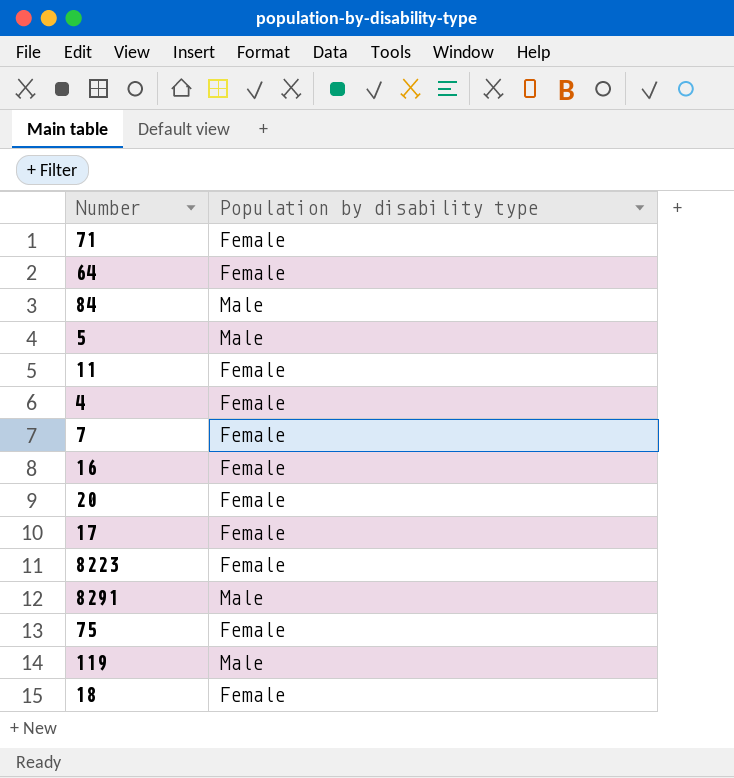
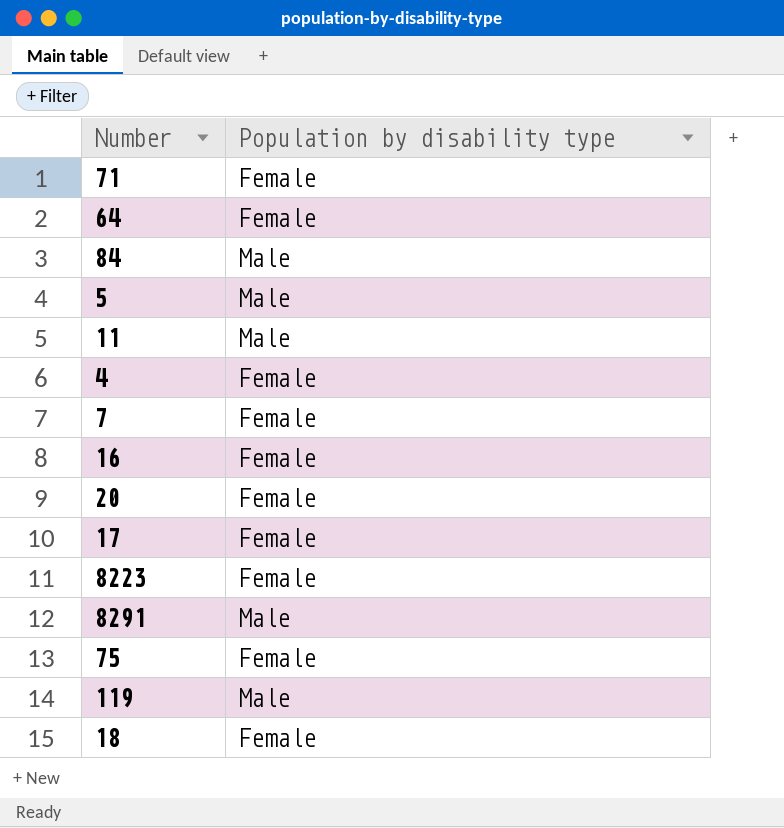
11 | Population by disability type: Female -> Male

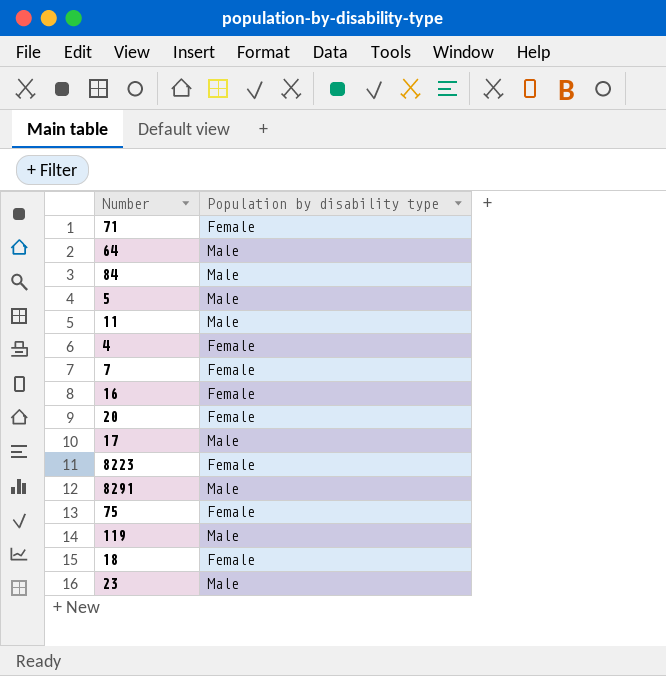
64 | Population by disability type: Female -> Male
17 | Population by disability type: Female -> Male
row 23: none -> Male

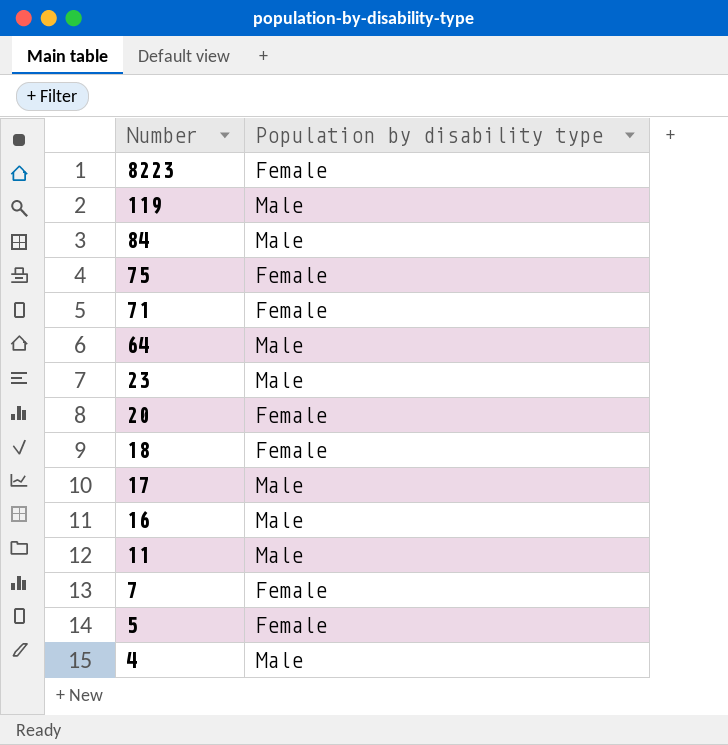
row order: none -> Number descending
row 8291: Male -> none
16 | Population by disability type: Female -> Male
5 | Population by disability type: Male -> Female
4 | Population by disability type: Female -> Male

